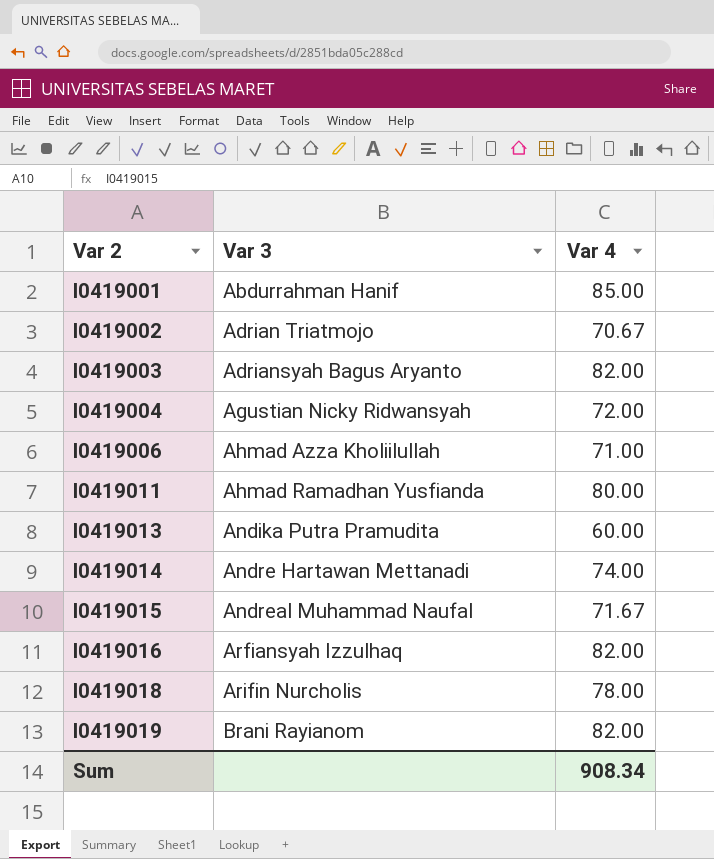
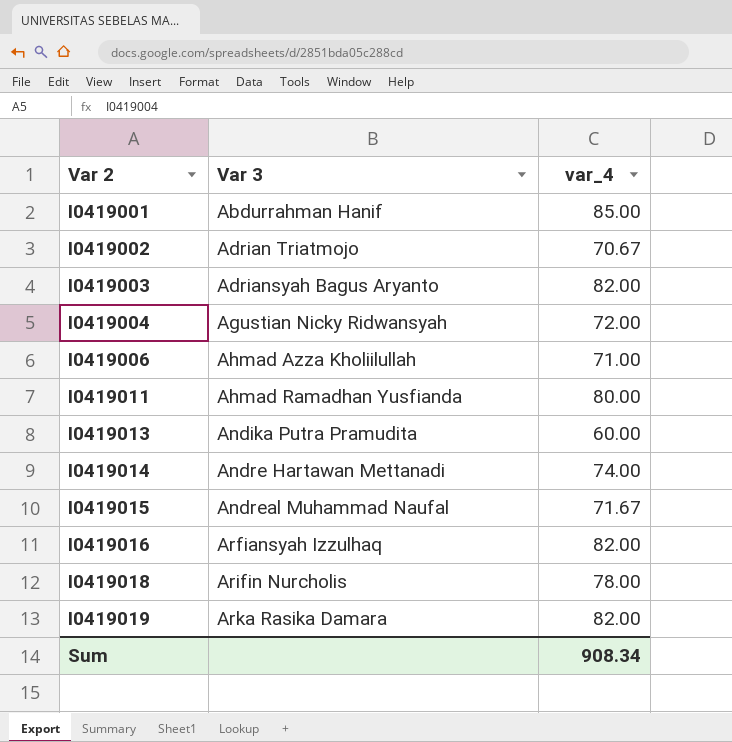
column name: Var 4 -> var_4
I0419019 | Var 3: Brani Rayianom -> Arka Rasika Damara

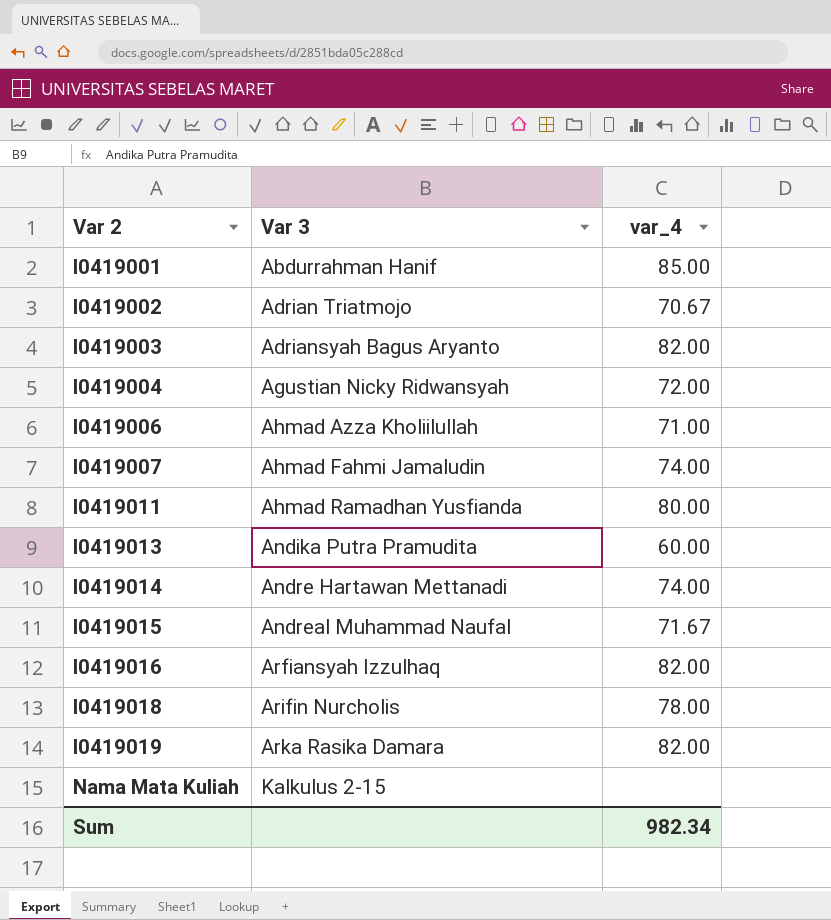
row I0419007: none -> Ahmad Fahmi Jamaludin | 74.00
row Nama Mata Kuliah: none -> Kalkulus 2-15 | none
Sum | var_4: 908.34 -> 982.34

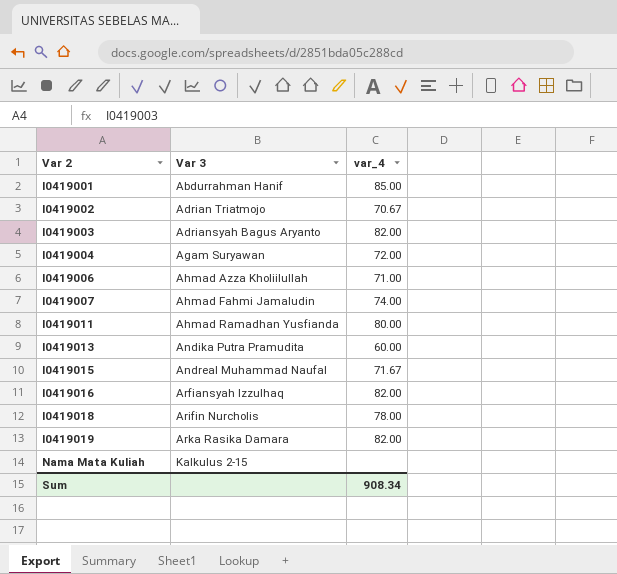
row I0419014: Andre Hartawan Mettanadi | 74.00 -> none
I0419004 | Var 3: Agustian Nicky Ridwansyah -> Agam Suryawan
Sum | var_4: 982.34 -> 908.34

